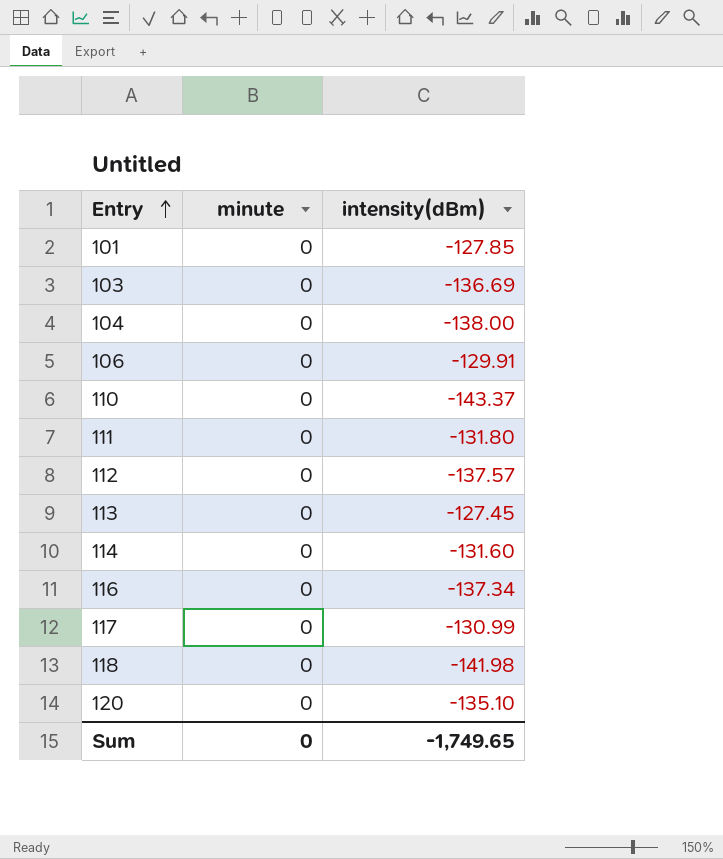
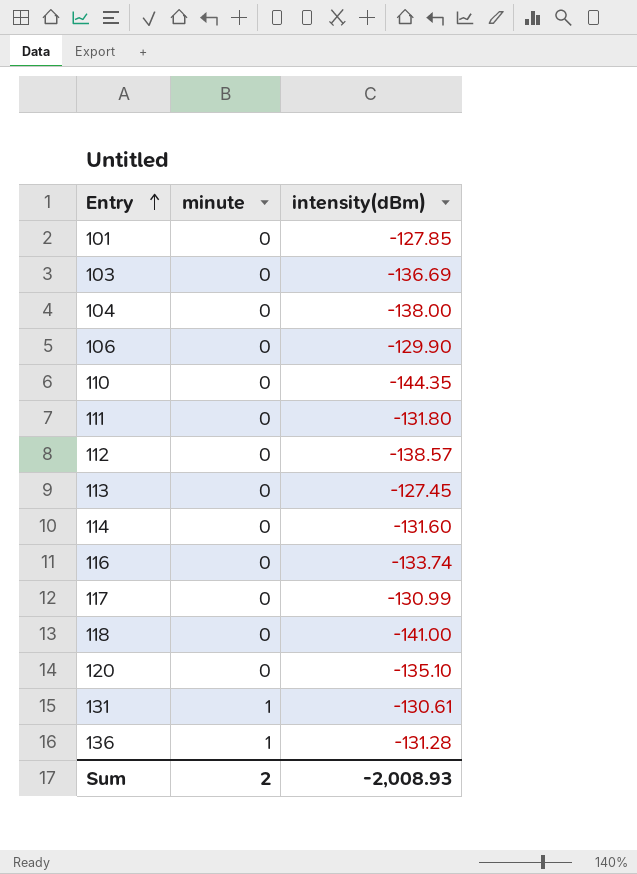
106 | intensity(dBm): -129.91 -> -129.90
110 | intensity(dBm): -143.37 -> -144.35
112 | intensity(dBm): -137.57 -> -138.57
116 | intensity(dBm): -137.34 -> -133.74
118 | intensity(dBm): -141.98 -> -141.00
row 131: none -> 1 | -130.61
row 136: none -> 1 | -131.28
Sum | minute: 0 -> 2
Sum | intensity(dBm): -1,749.65 -> -2,008.93

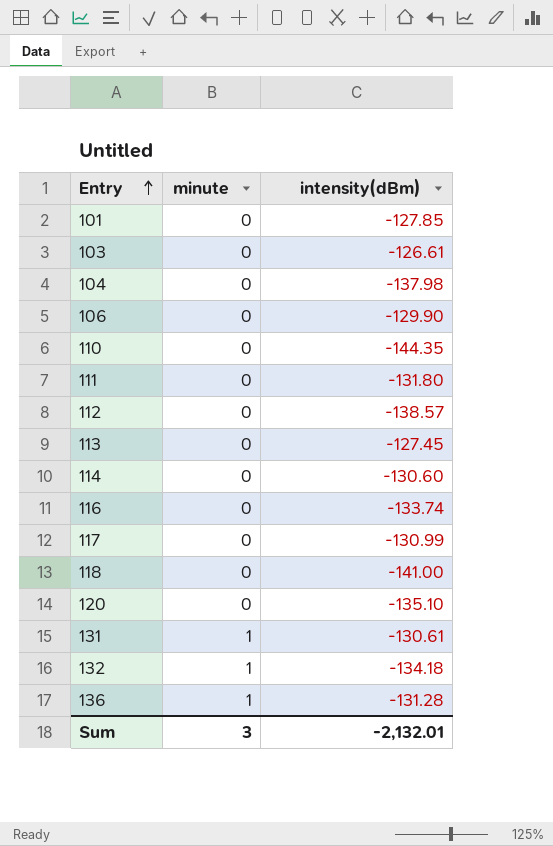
103 | intensity(dBm): -136.69 -> -126.61
104 | intensity(dBm): -138.00 -> -137.98
114 | intensity(dBm): -131.60 -> -130.60
row 132: none -> 1 | -134.18
Sum | minute: 2 -> 3
Sum | intensity(dBm): -2,008.93 -> -2,132.01

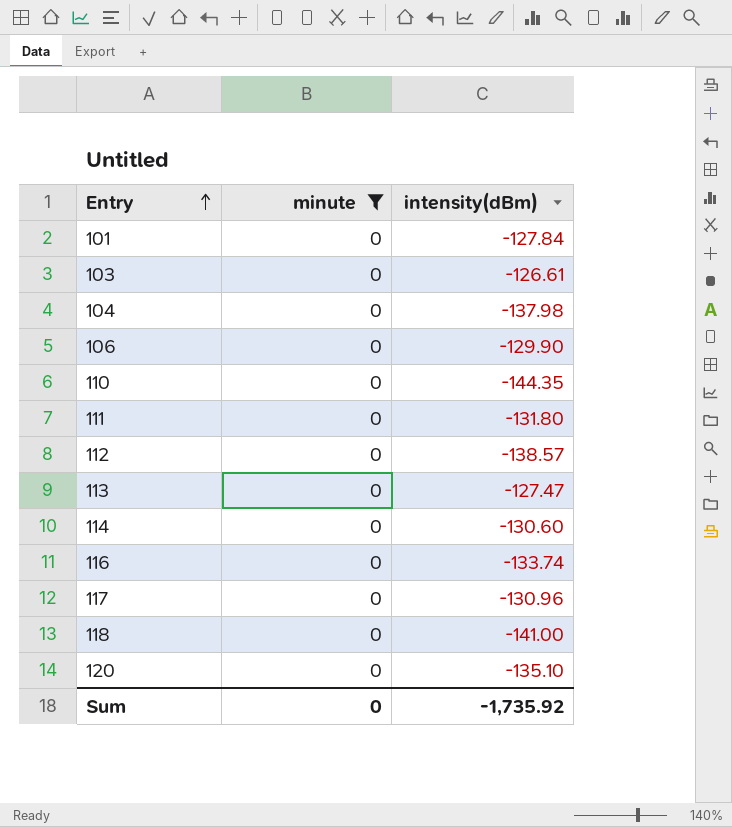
filter: none -> minute = 0
101 | intensity(dBm): -127.85 -> -127.84
113 | intensity(dBm): -127.45 -> -127.47
117 | intensity(dBm): -130.99 -> -130.96
Sum | minute: 3 -> 0
Sum | intensity(dBm): -2,132.01 -> -1,735.92

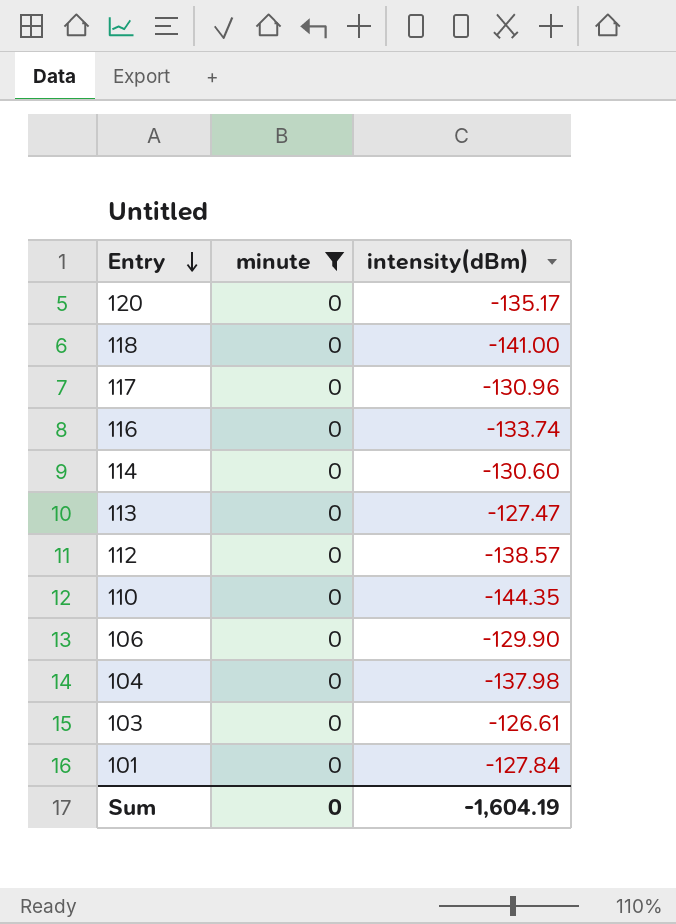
row order: Entry ascending -> Entry descending
row 111: 0 | -131.80 -> none
120 | intensity(dBm): -135.10 -> -135.17
Sum | intensity(dBm): -1,735.92 -> -1,604.19

